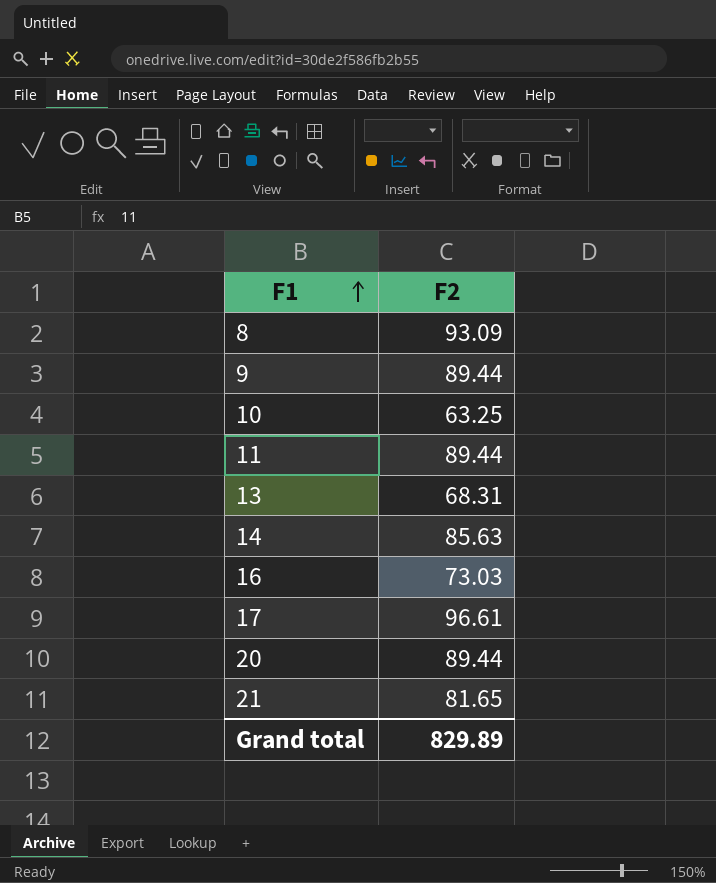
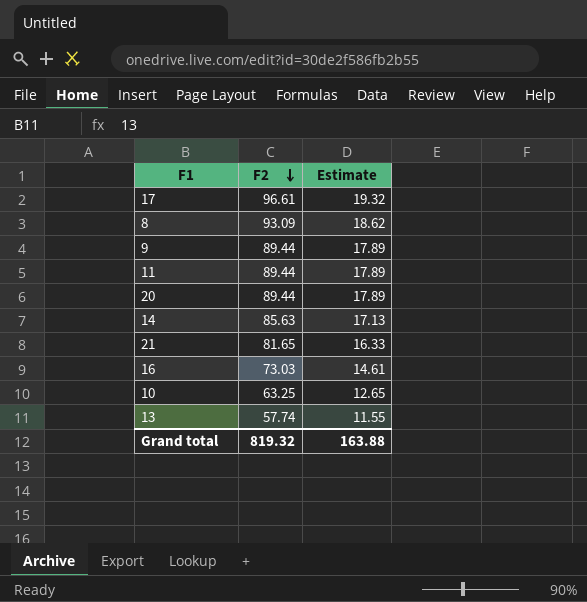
row order: F1 ascending -> F2 descending
column Estimate | formula: none -> [F2] * 0.2
13 | F2: 68.31 -> 57.74
Grand total | F2: 829.89 -> 819.32

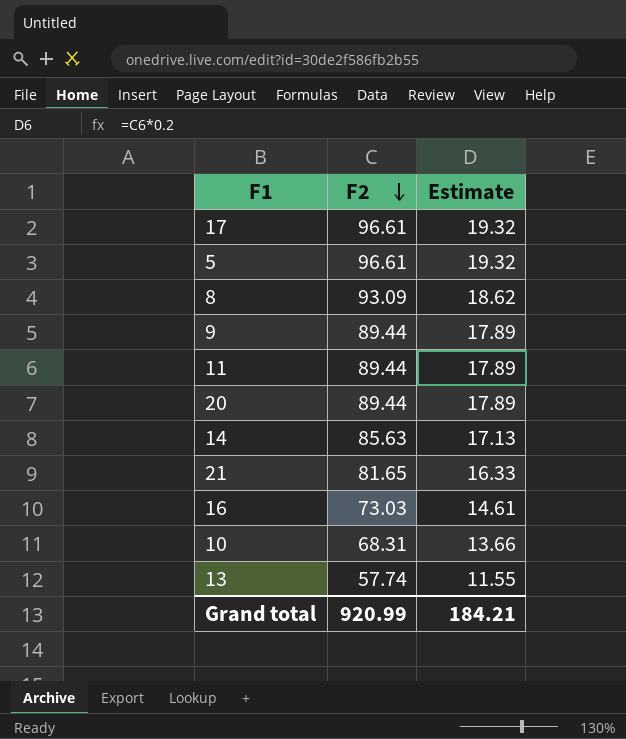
row 5: none -> 96.61 | 19.32
10 | F2: 63.25 -> 68.31
10 | Estimate: 12.65 -> 13.66
Grand total | F2: 819.32 -> 920.99
Grand total | Estimate: 163.88 -> 184.21

